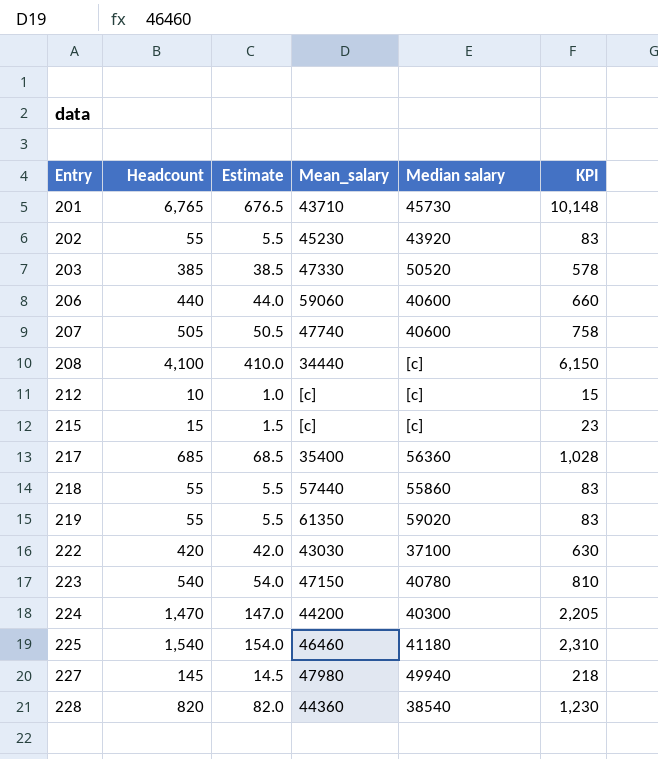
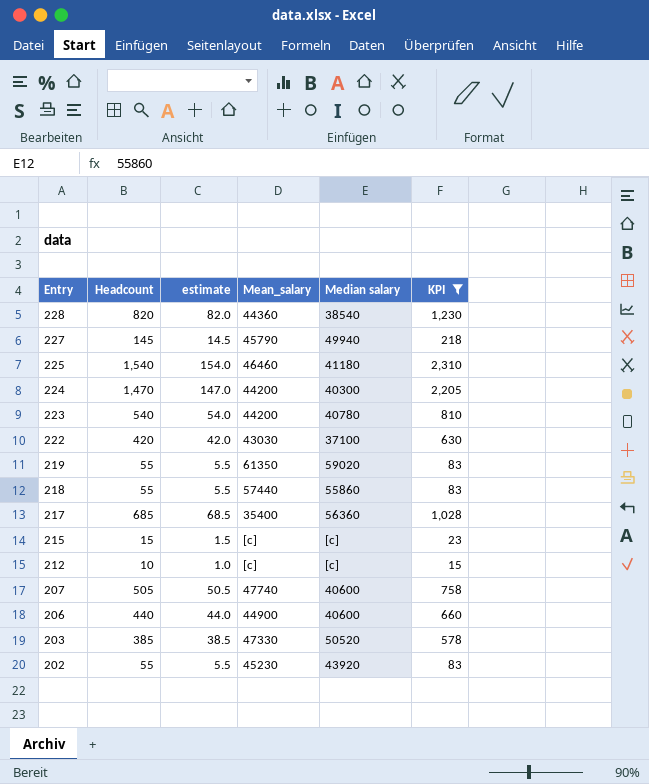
filter: none -> KPI <= 2,310
row order: Entry ascending -> Entry descending
column name: Estimate -> estimate
227 | Mean_salary: 47980 -> 45790
223 | Mean_salary: 47150 -> 44200
206 | Mean_salary: 59060 -> 44900

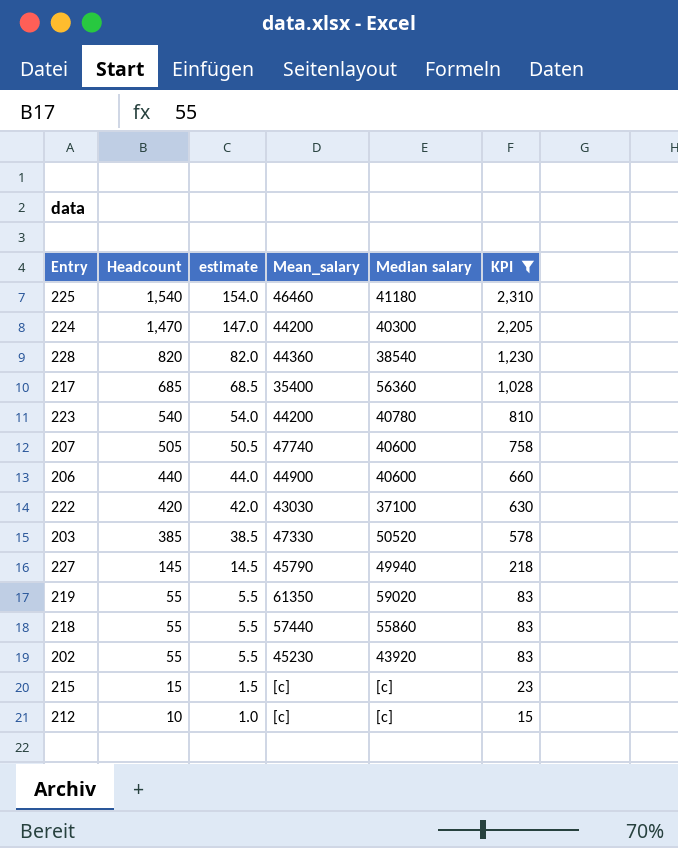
row order: Entry descending -> Headcount descending

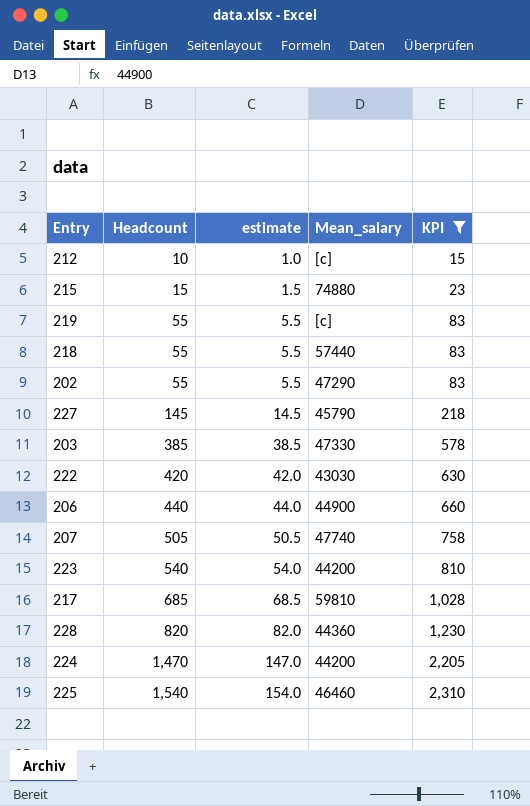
row order: Headcount descending -> Headcount ascending
column Median salary | position: 5 -> none
215 | Mean_salary: [c] -> 74880
219 | Mean_salary: 61350 -> [c]
202 | Mean_salary: 45230 -> 47290
217 | Mean_salary: 35400 -> 59810

